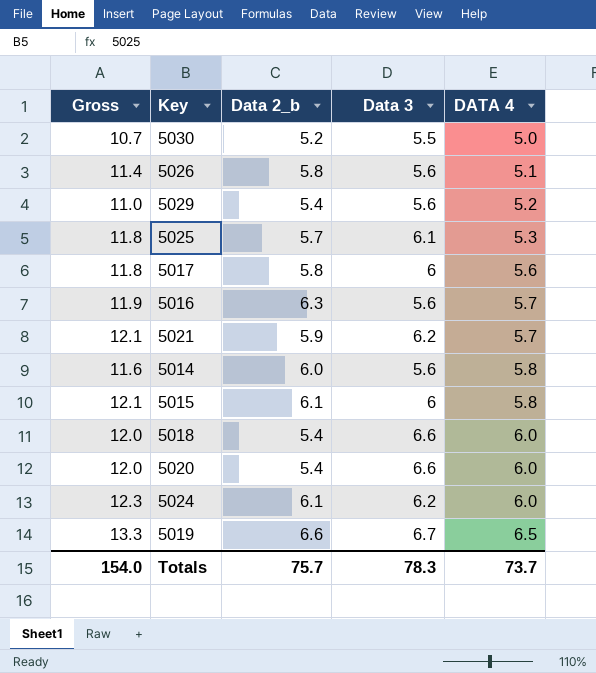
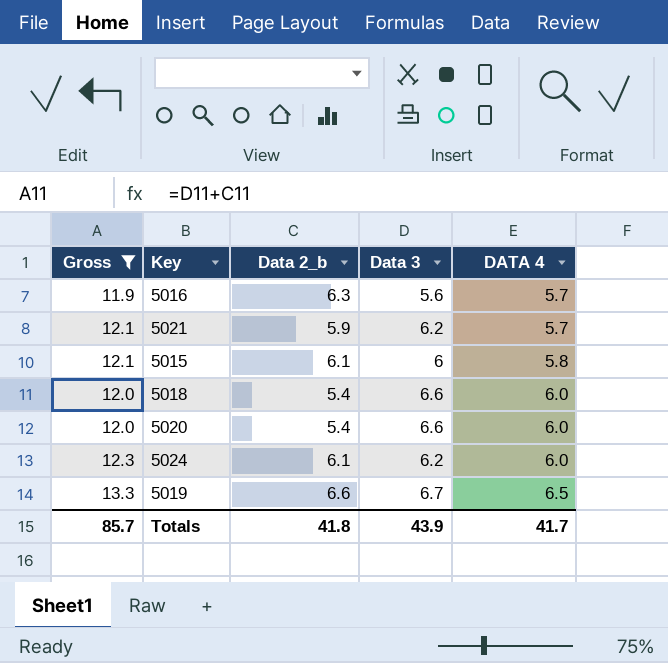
filter: none -> Gross >= 11.9
Totals | Gross: 154.0 -> 85.7
Totals | Data 2_b: 75.7 -> 41.8
Totals | Data 3: 78.3 -> 43.9
Totals | DATA 4: 73.7 -> 41.7

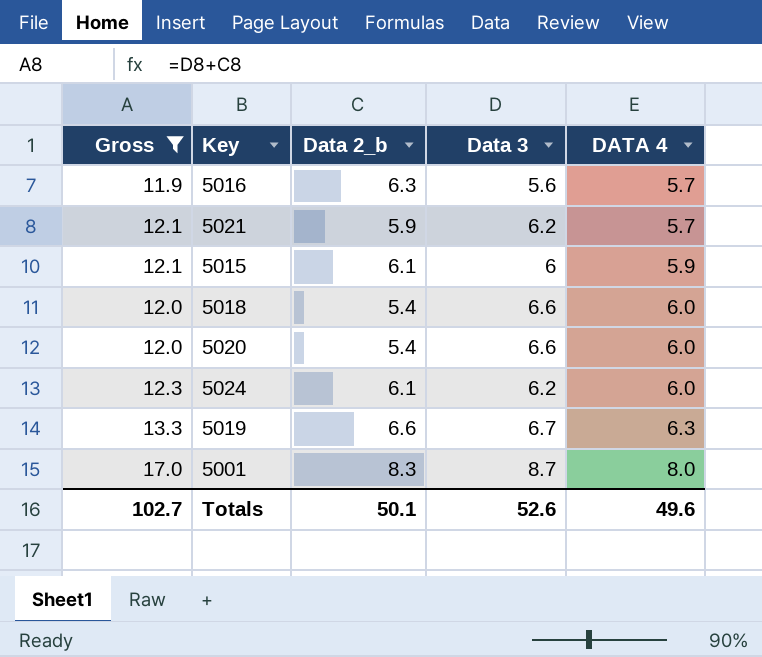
5015 | DATA 4: 5.8 -> 5.9
5019 | DATA 4: 6.5 -> 6.3
row 5001: none -> 17.0 | 8.3 | 8.7 | 8.0
Totals | Gross: 85.7 -> 102.7
Totals | Data 2_b: 41.8 -> 50.1
Totals | Data 3: 43.9 -> 52.6
Totals | DATA 4: 41.7 -> 49.6

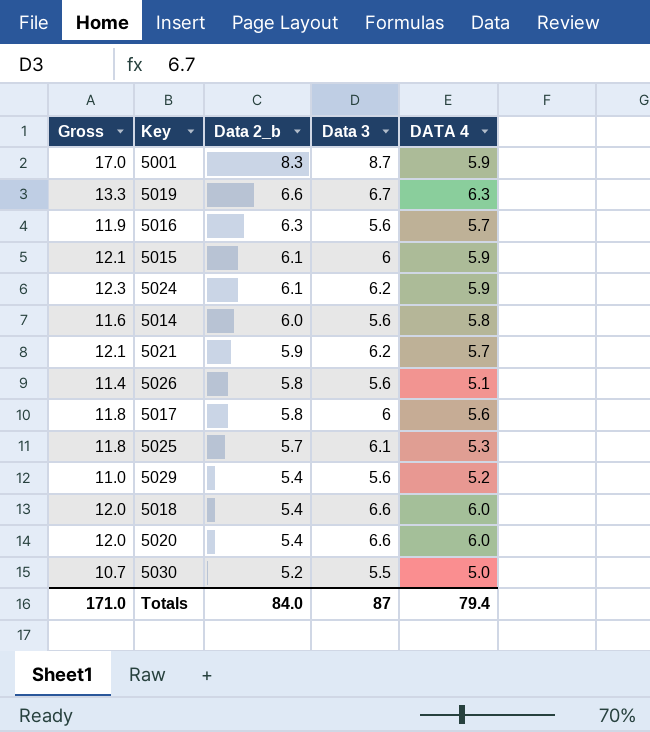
filter: Gross >= 11.9 -> none
row order: DATA 4 ascending -> Data 2_b descending
5001 | DATA 4: 8.0 -> 5.9
5024 | DATA 4: 6.0 -> 5.9
Totals | Gross: 102.7 -> 171.0
Totals | Data 2_b: 50.1 -> 84.0
Totals | Data 3: 52.6 -> 87
Totals | DATA 4: 49.6 -> 79.4

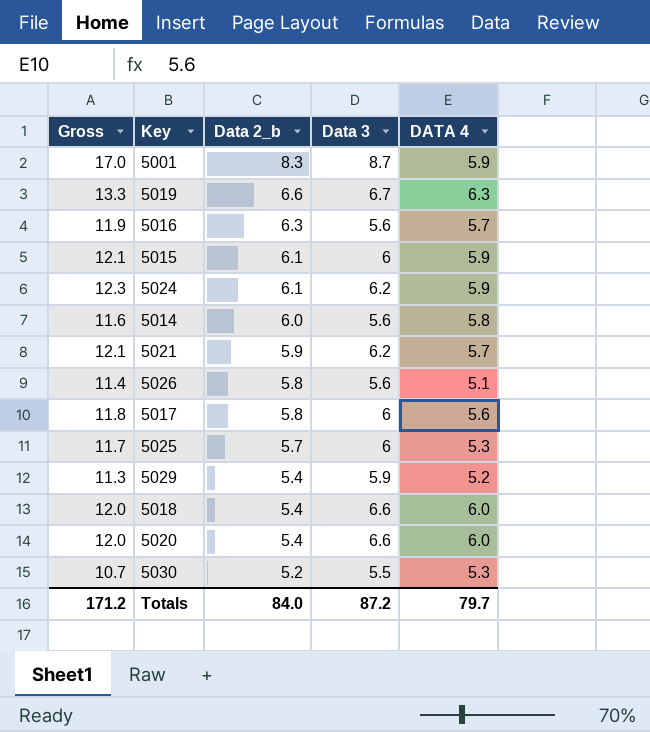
5025 | Gross: 11.8 -> 11.7
5025 | Data 3: 6.1 -> 6
5029 | Gross: 11.0 -> 11.3
5029 | Data 3: 5.6 -> 5.9
5030 | DATA 4: 5.0 -> 5.3
Totals | Gross: 171.0 -> 171.2
Totals | Data 3: 87 -> 87.2
Totals | DATA 4: 79.4 -> 79.7

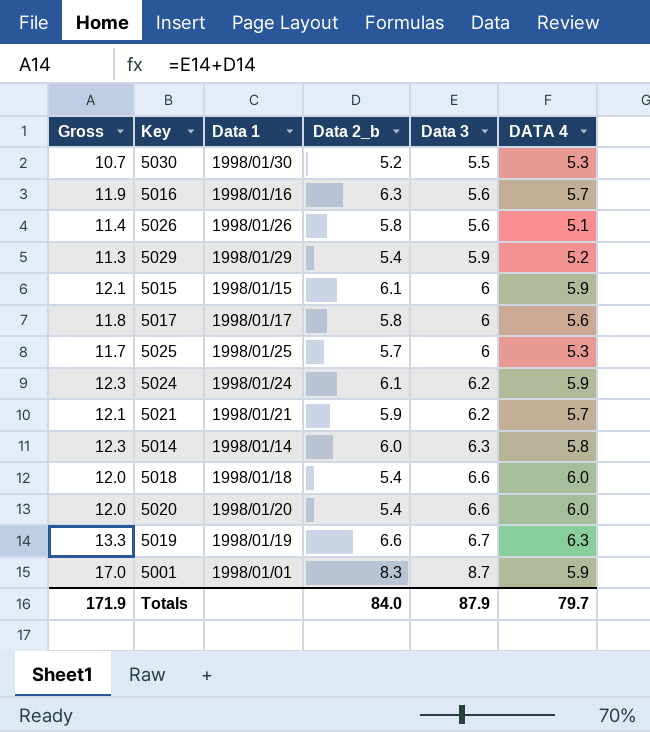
row order: Data 2_b descending -> Data 3 ascending
column Data 1 | position: none -> 3
5014 | Gross: 11.6 -> 12.3
5014 | Data 3: 5.6 -> 6.3
Totals | Gross: 171.2 -> 171.9
Totals | Data 3: 87.2 -> 87.9

